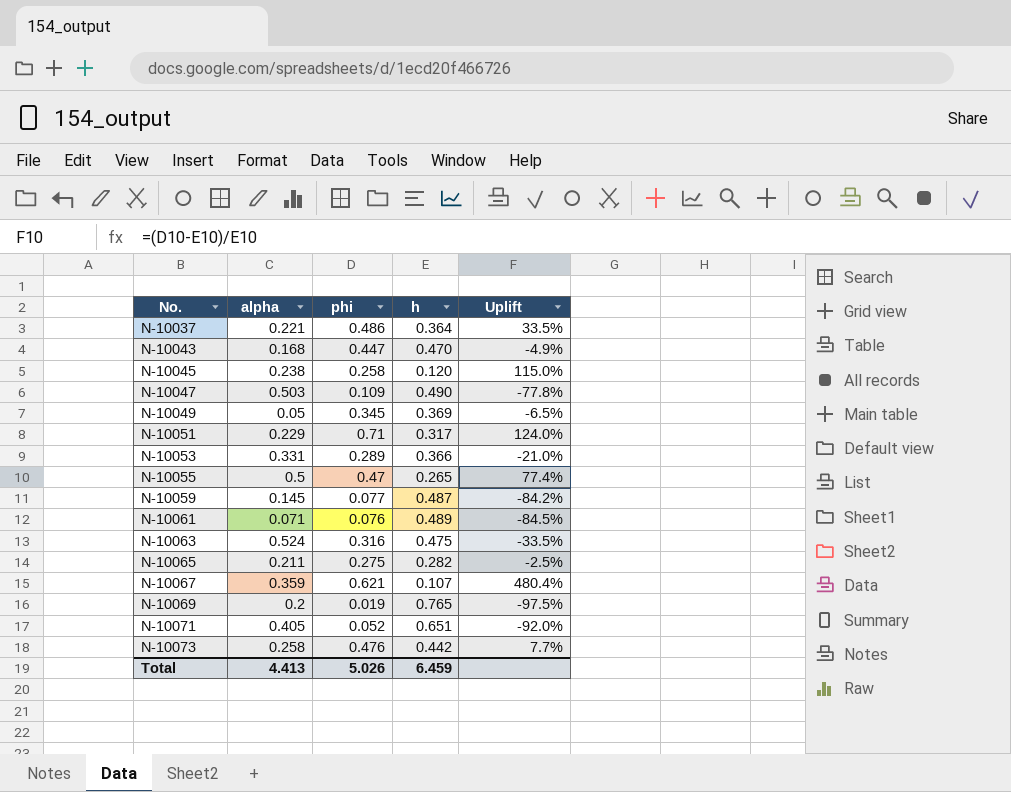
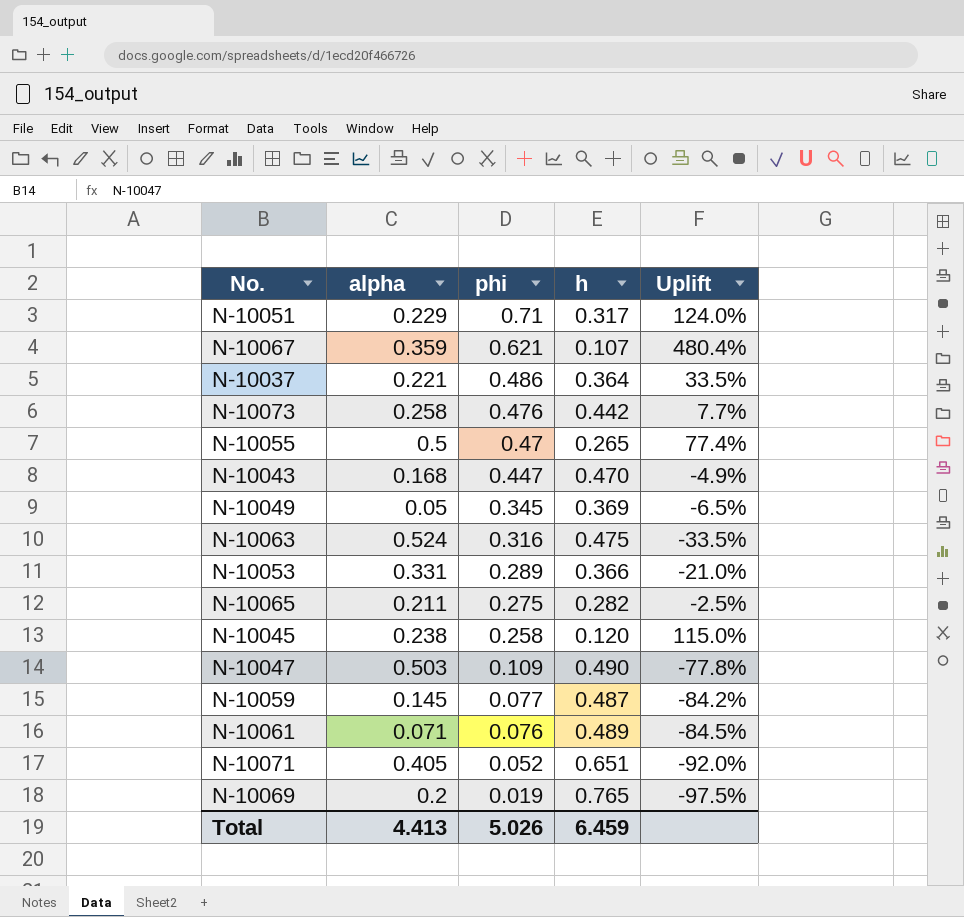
row order: No. ascending -> phi descending

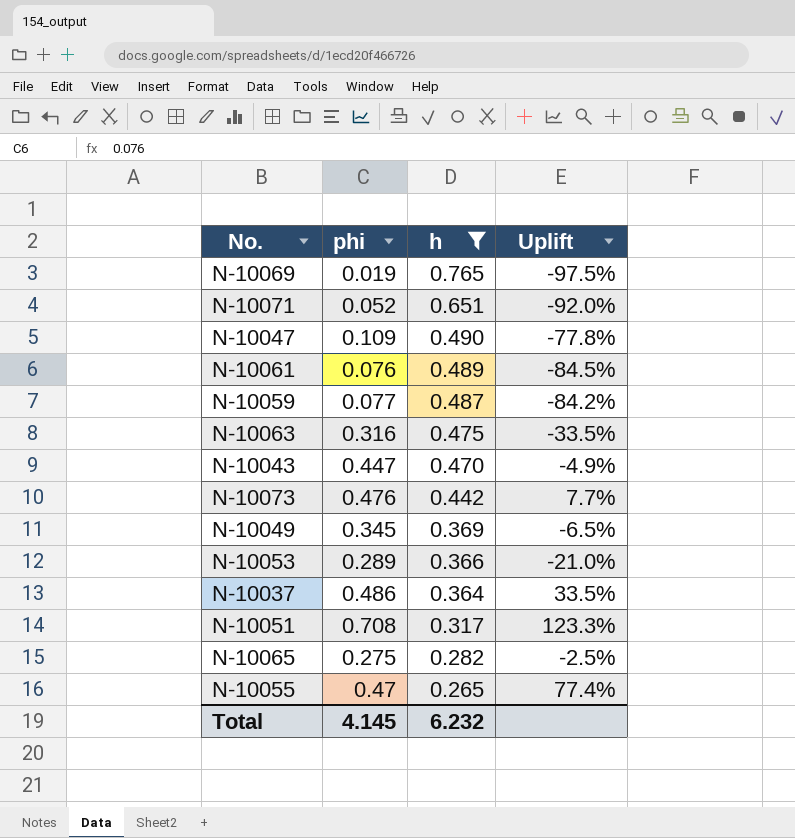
filter: none -> h >= 0.265
row order: phi descending -> h descending
column alpha | position: 2 -> none
N-10051 | phi: 0.71 -> 0.708
N-10051 | Uplift: 124.0% -> 123.3%
Total | phi: 5.026 -> 4.145
Total | h: 6.459 -> 6.232

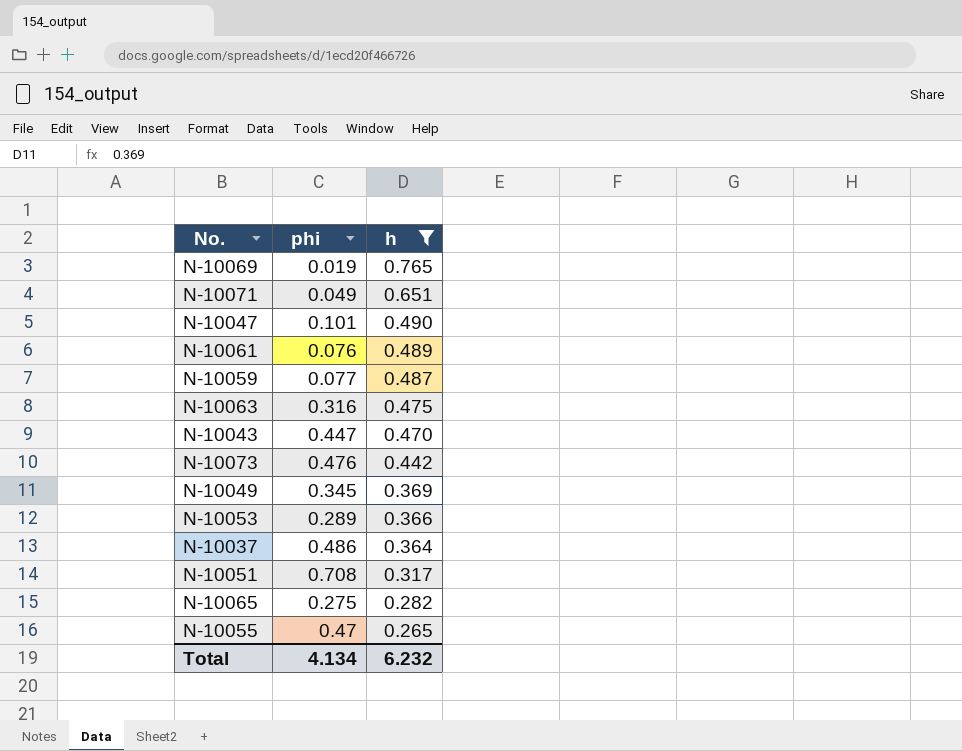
column Uplift | formula: ([phi] - [h]) / [h] -> none
N-10071 | phi: 0.052 -> 0.049
N-10047 | phi: 0.109 -> 0.101
Total | phi: 4.145 -> 4.134

